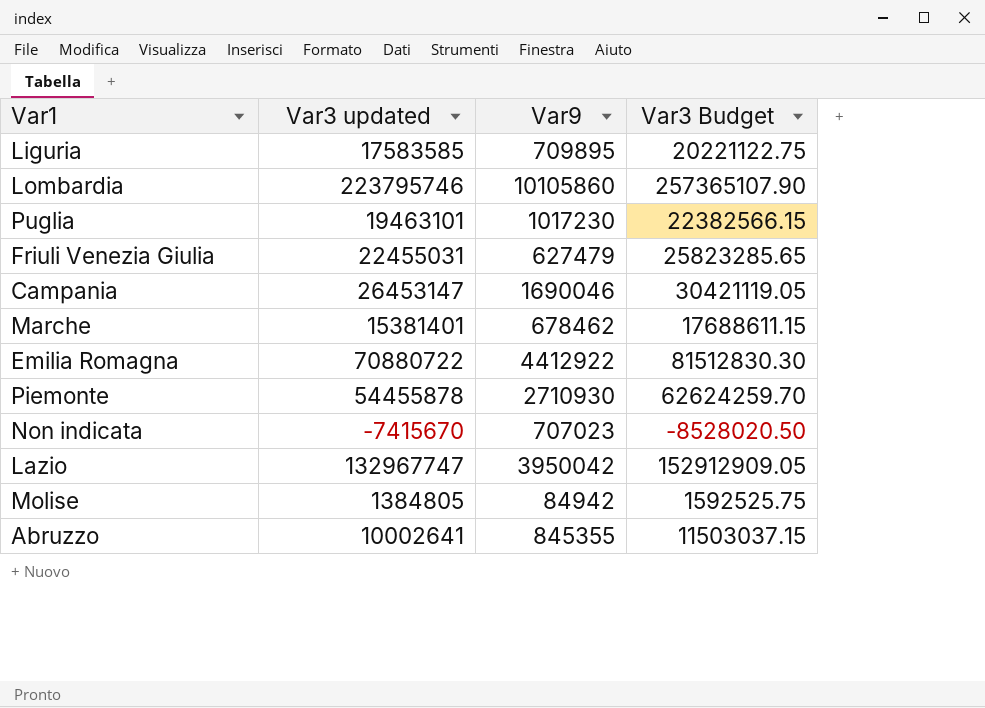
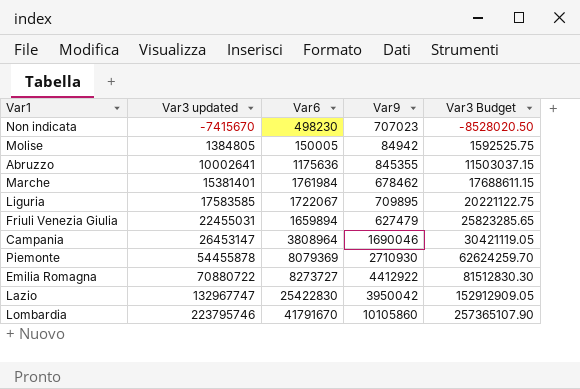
row order: none -> Var3 updated ascending
column Var6 | position: none -> 3
row Puglia: 19463101 | 1017230 | 22382566.15 -> none

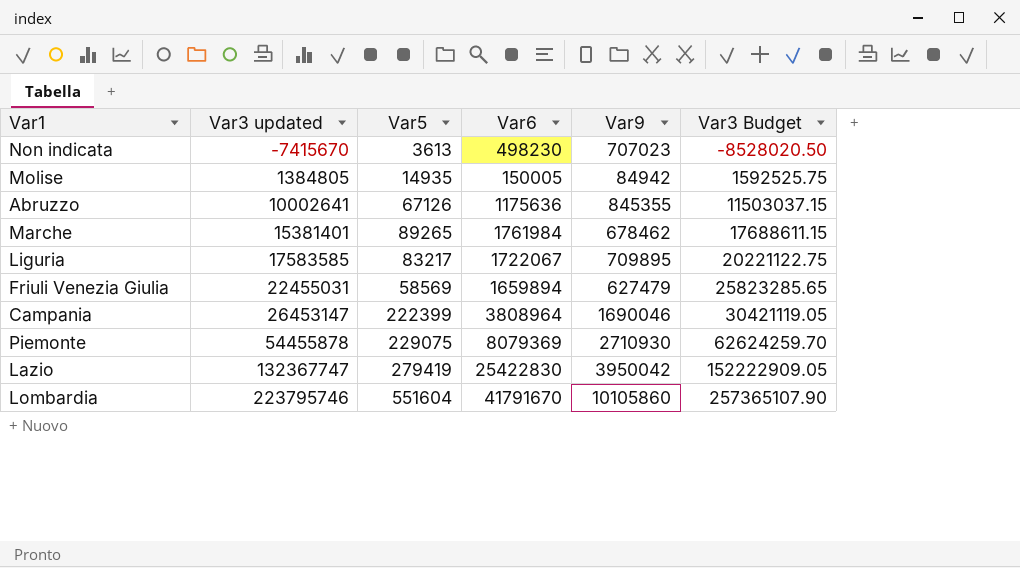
column Var5 | position: none -> 3
row Emilia Romagna: 70880722 | 8273727 | 4412922 | 81512830.30 -> none
Lazio | Var3 updated: 132967747 -> 132367747
Lazio | Var3 Budget: 152912909.05 -> 152222909.05

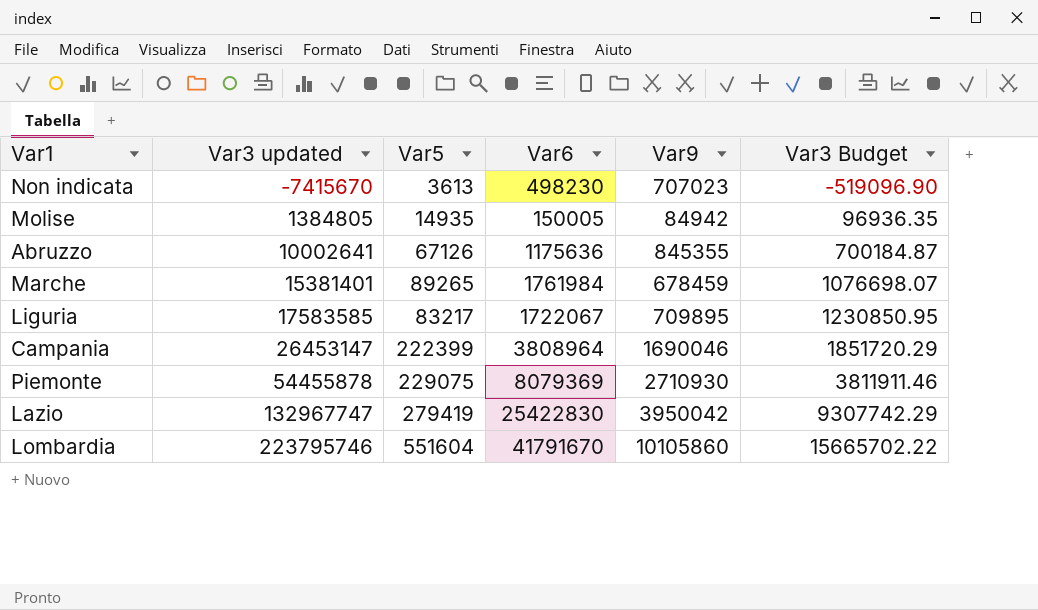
column Var3 Budget | formula: [Var3 updated] * 1.15 -> [Var3 updated] * 0.07
row Friuli Venezia Giulia: 22455031 | 58569 | 1659894 | 627479 | 25823285.65 -> none
Marche | Var9: 678462 -> 678459
Lazio | Var3 updated: 132367747 -> 132967747

